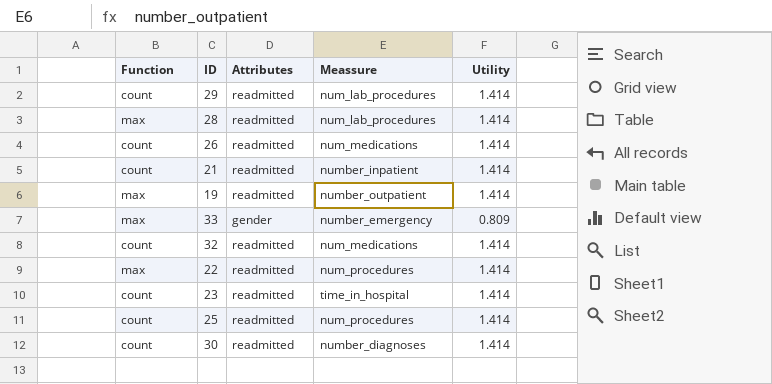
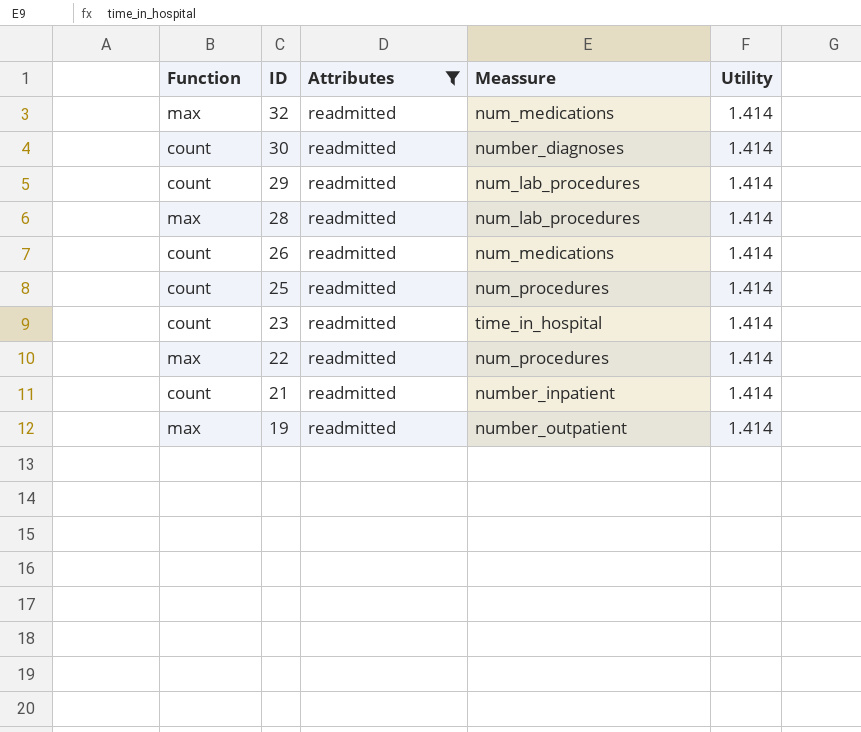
filter: none -> Attributes = readmitted
row order: none -> ID descending
32 | Function: count -> max

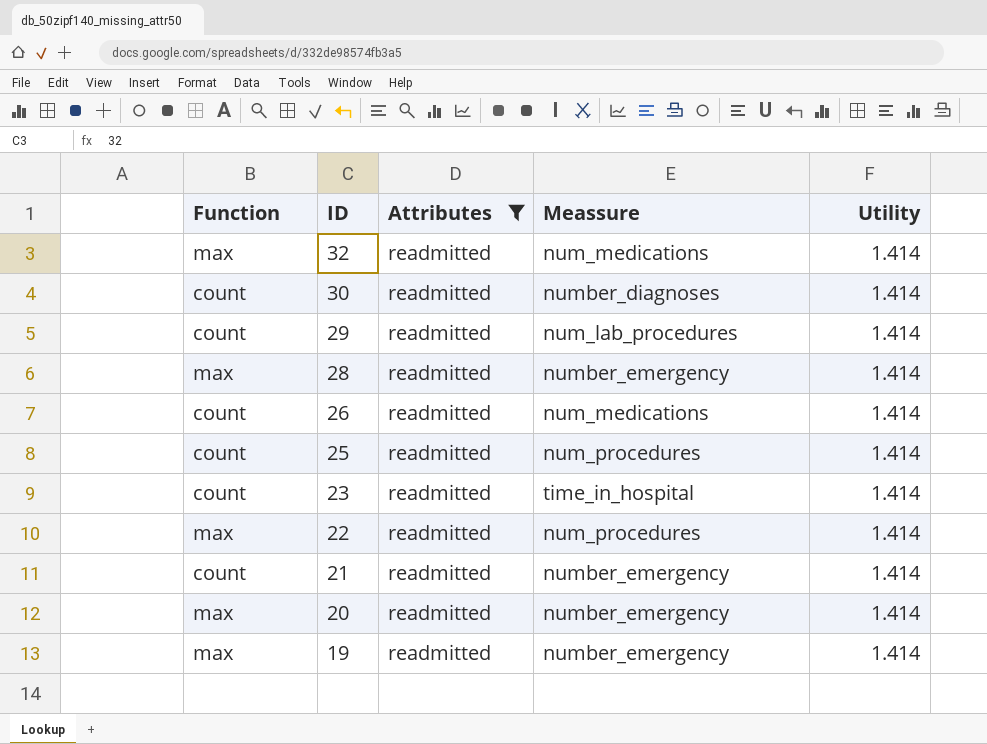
28 | Meassure: num_lab_procedures -> number_emergency
21 | Meassure: number_inpatient -> number_emergency
row 20: none -> max | readmitted | number_emergency | 1.414
19 | Meassure: number_outpatient -> number_emergency

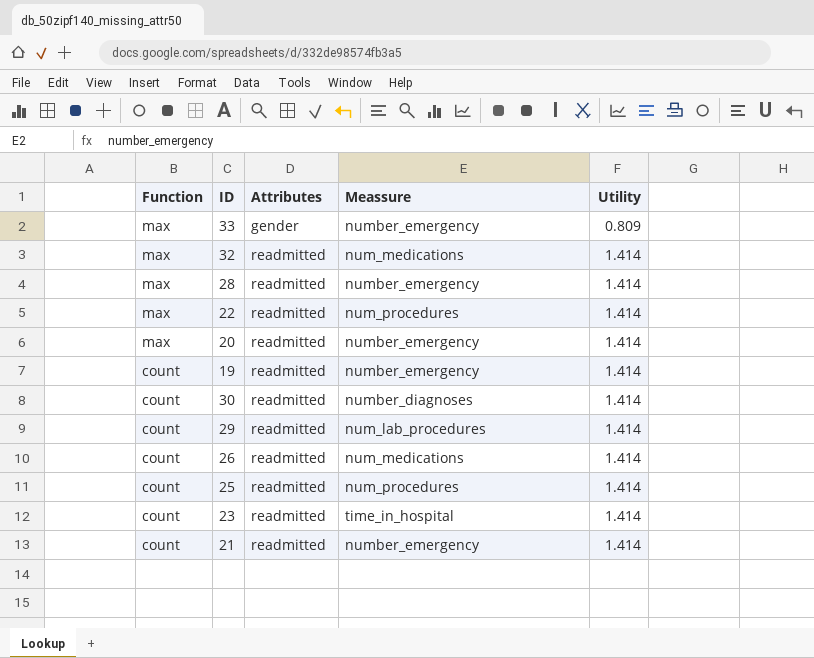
filter: Attributes = readmitted -> none
row order: ID descending -> Function descending
19 | Function: max -> count

